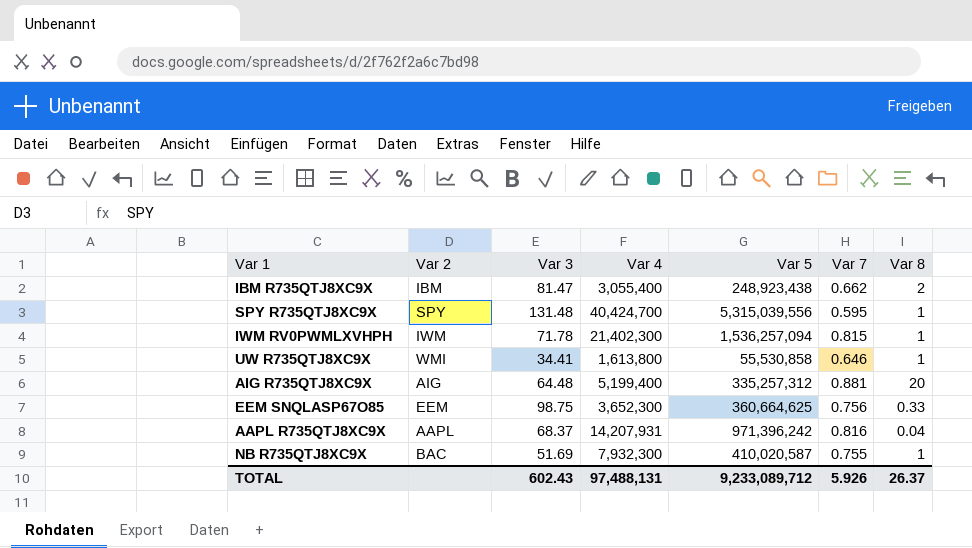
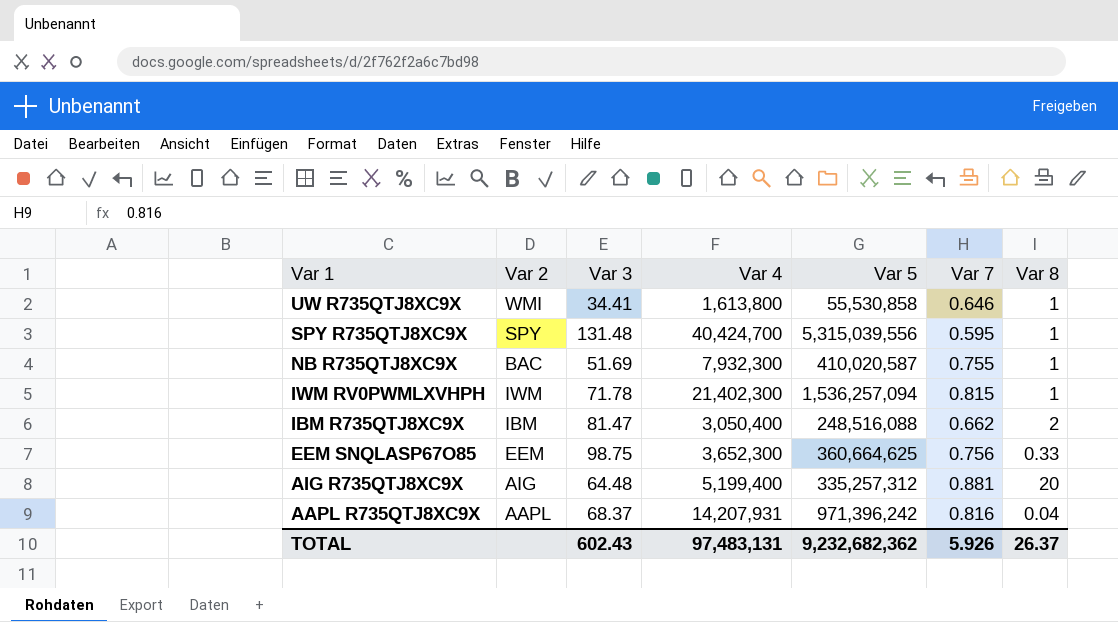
row order: none -> Var 1 descending
IBM R735QTJ8XC9X | Var 4: 3,055,400 -> 3,050,400
IBM R735QTJ8XC9X | Var 5: 248,923,438 -> 248,516,088
TOTAL | Var 4: 97,488,131 -> 97,483,131
TOTAL | Var 5: 9,233,089,712 -> 9,232,682,362

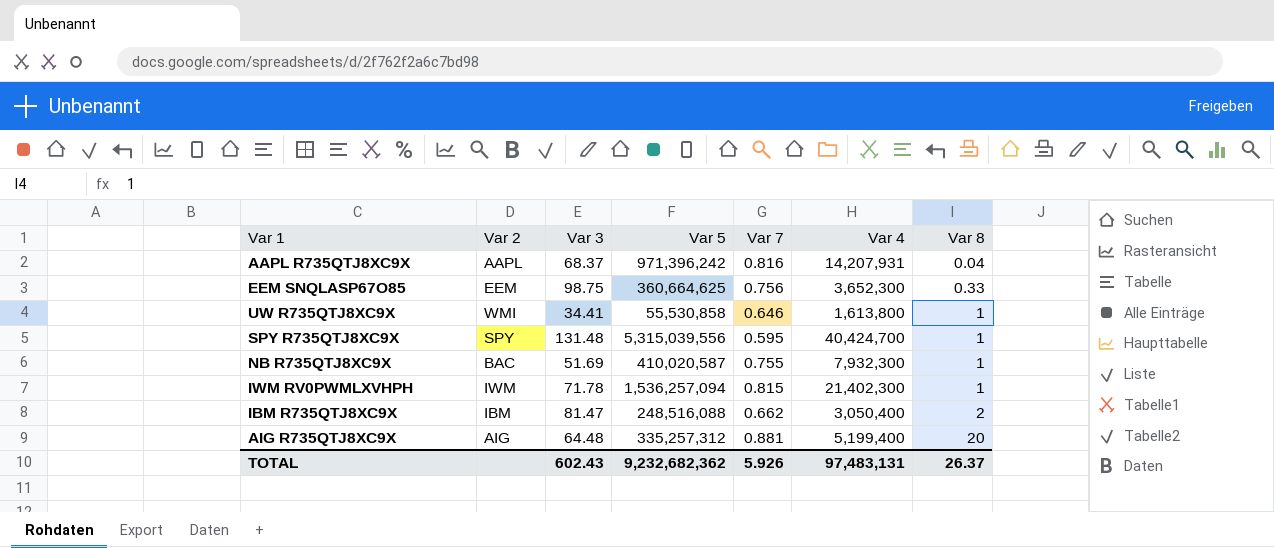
row order: Var 1 descending -> Var 8 ascending
column Var 4 | position: 4 -> 6

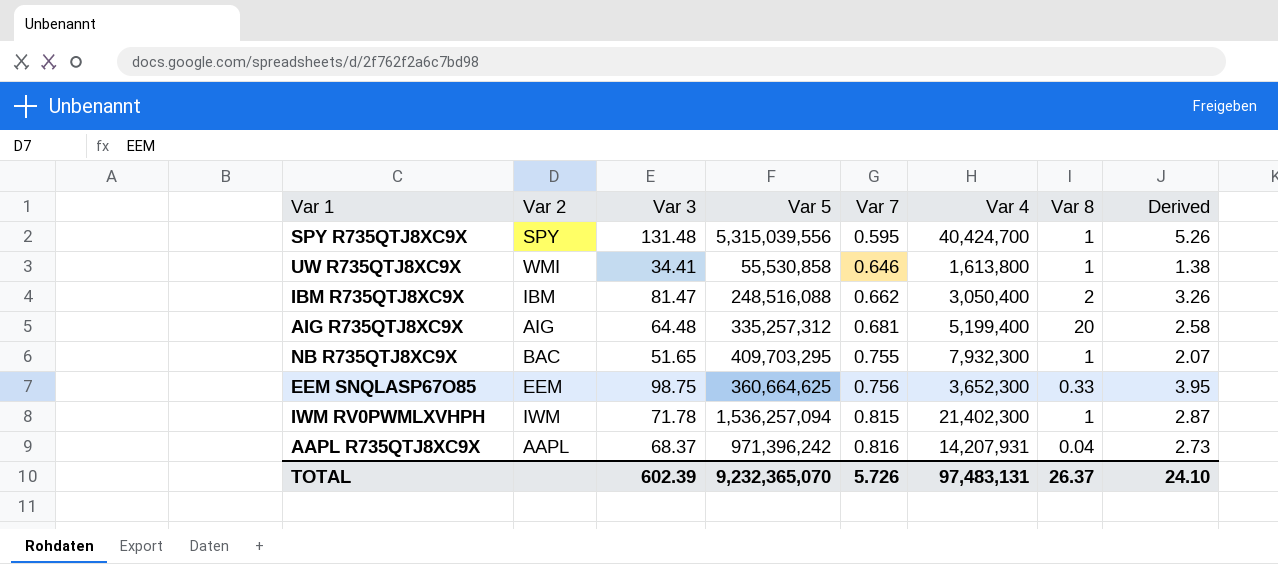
row order: Var 8 ascending -> Var 7 ascending
column Derived | formula: none -> [Var 3] * 0.04
AIG R735QTJ8XC9X | Var 7: 0.881 -> 0.681
NB R735QTJ8XC9X | Var 3: 51.69 -> 51.65
NB R735QTJ8XC9X | Var 5: 410,020,587 -> 409,703,295
TOTAL | Var 3: 602.43 -> 602.39
TOTAL | Var 5: 9,232,682,362 -> 9,232,365,070
TOTAL | Var 7: 5.926 -> 5.726

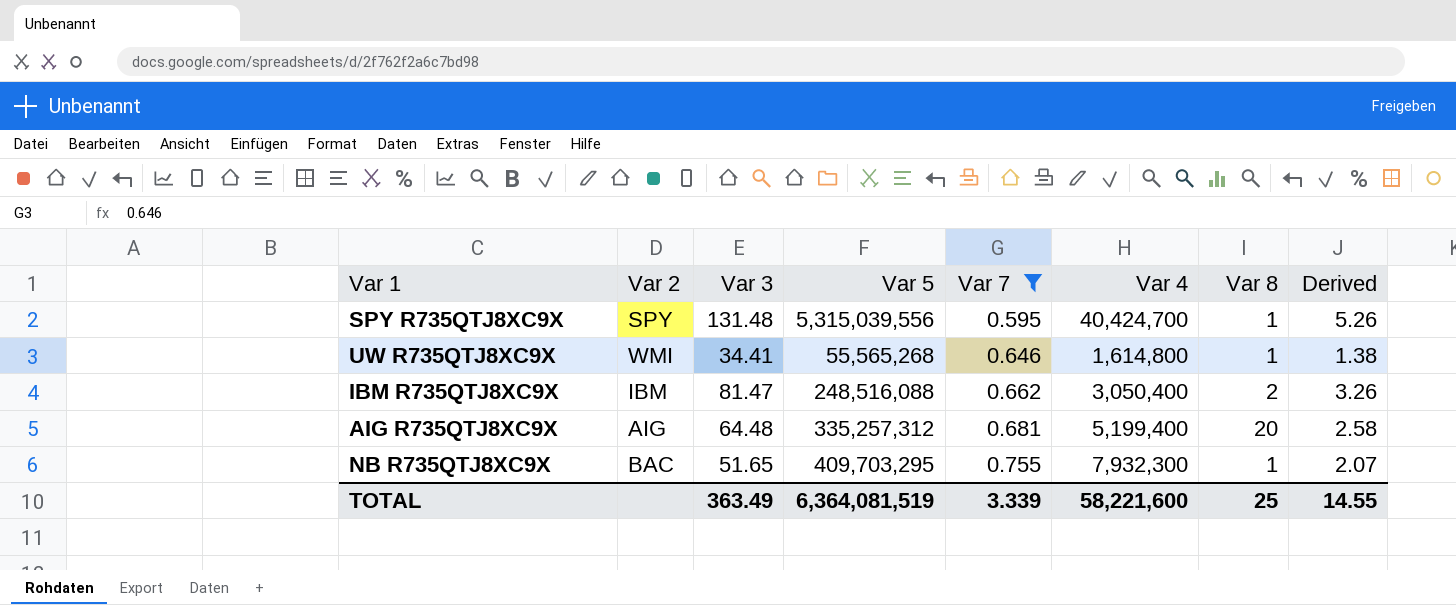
filter: none -> Var 7 <= 0.755
UW R735QTJ8XC9X | Var 5: 55,530,858 -> 55,565,268
UW R735QTJ8XC9X | Var 4: 1,613,800 -> 1,614,800
TOTAL | Var 3: 602.39 -> 363.49
TOTAL | Var 5: 9,232,365,070 -> 6,364,081,519
TOTAL | Var 7: 5.726 -> 3.339
TOTAL | Var 4: 97,483,131 -> 58,221,600
TOTAL | Var 8: 26.37 -> 25
TOTAL | Derived: 24.10 -> 14.55

